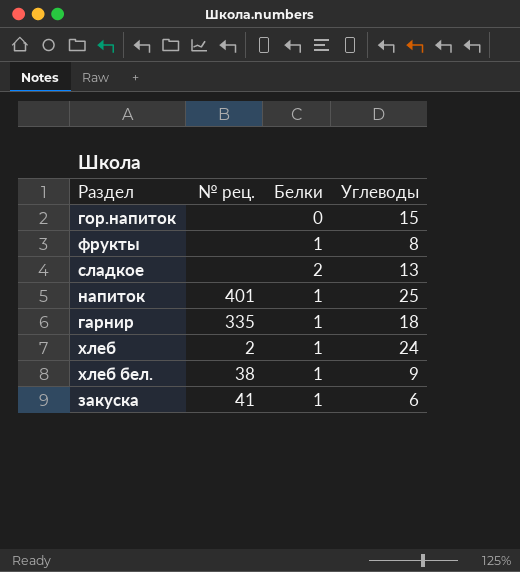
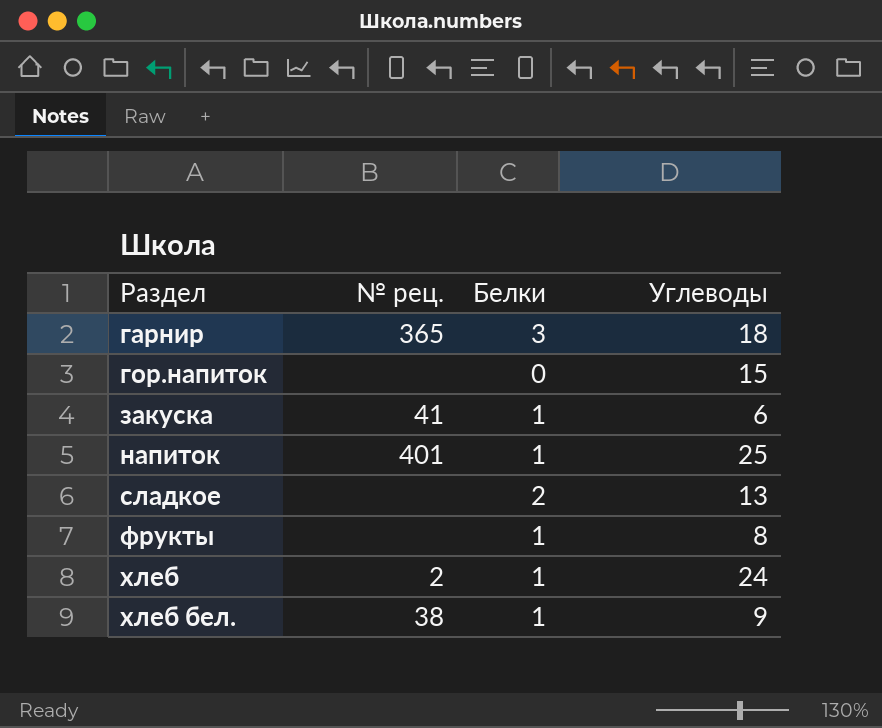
row order: none -> Раздел ascending
гарнир | № рец.: 335 -> 365
гарнир | Белки: 1 -> 3

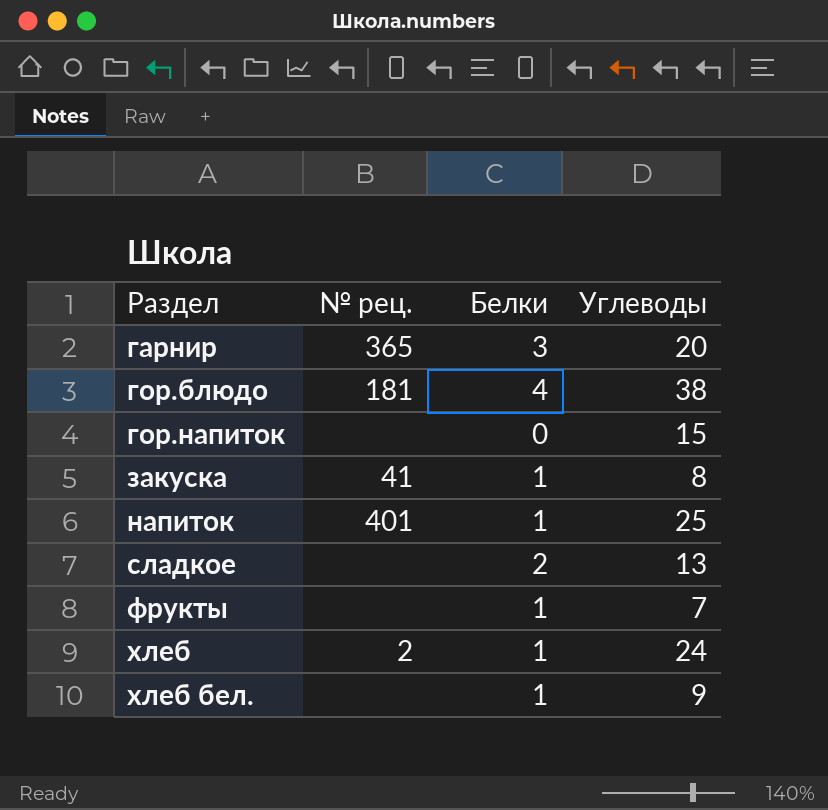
гарнир | Углеводы: 18 -> 20
row гор.блюдо: none -> 181 | 4 | 38
закуска | Углеводы: 6 -> 8
фрукты | Углеводы: 8 -> 7
хлеб бел. | № рец.: 38 -> none

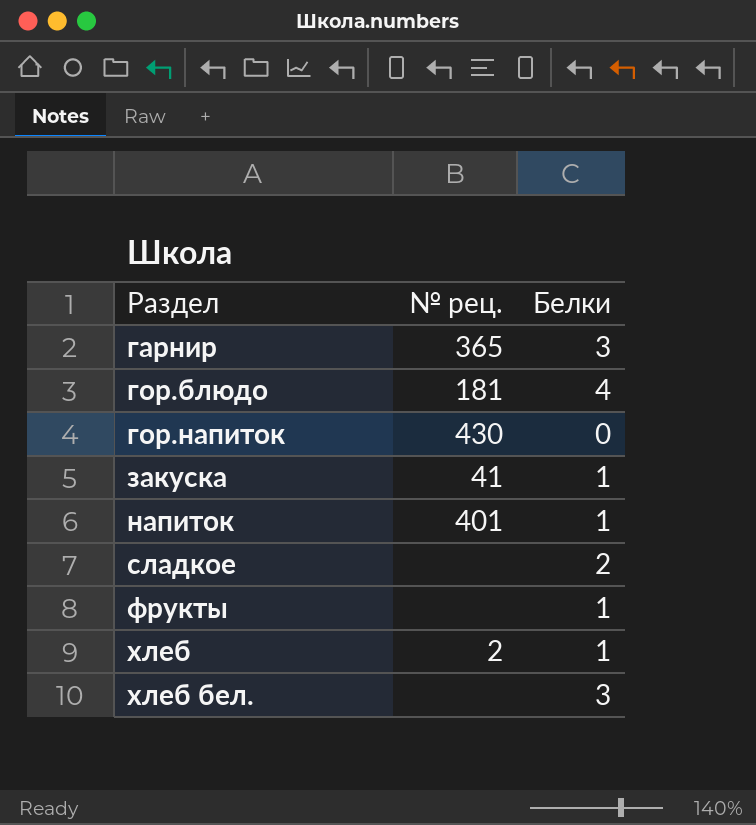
column Углеводы | position: 4 -> none
гор.напиток | № рец.: none -> 430
хлеб бел. | Белки: 1 -> 3

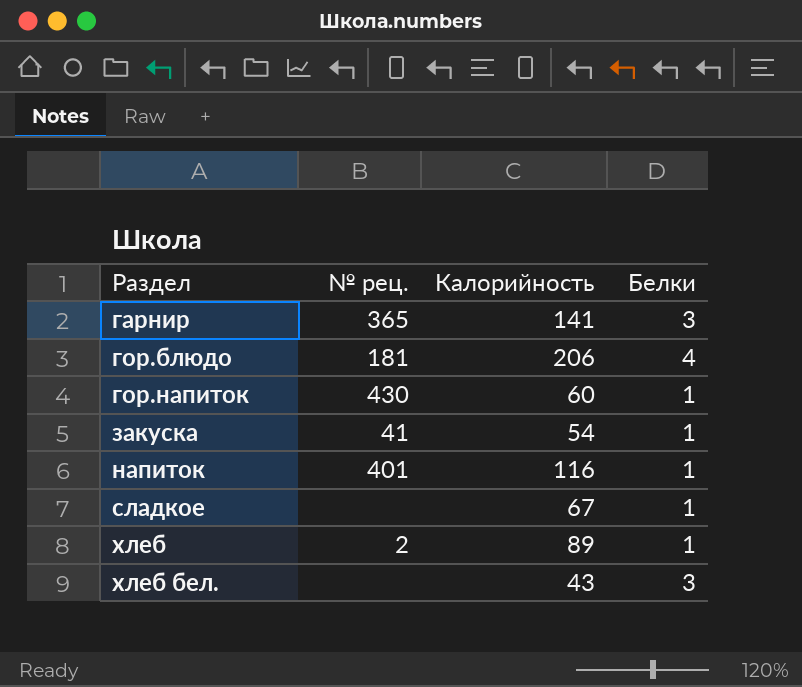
column Калорийность | position: none -> 3
row фрукты: none | 1 -> none
гор.напиток | Белки: 0 -> 1
сладкое | Белки: 2 -> 1

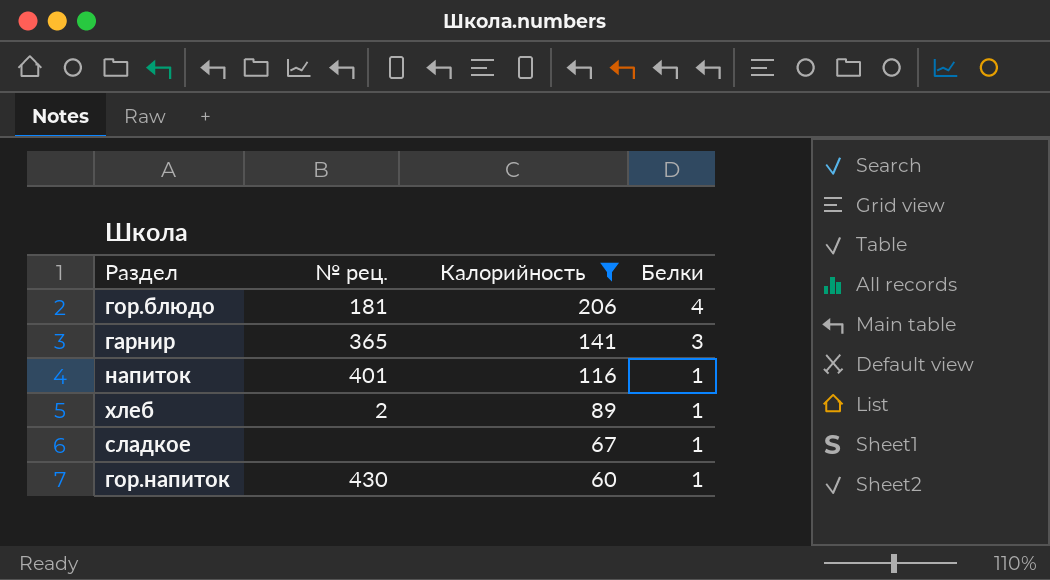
filter: none -> Калорийность >= 60
row order: Раздел ascending -> Калорийность descending

